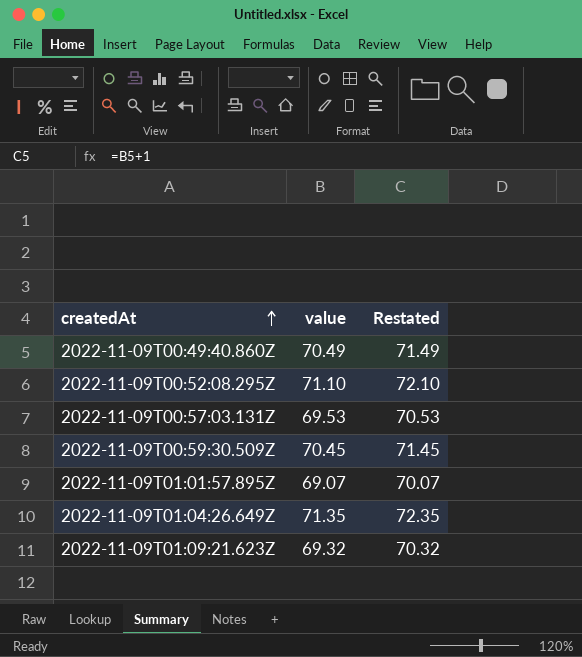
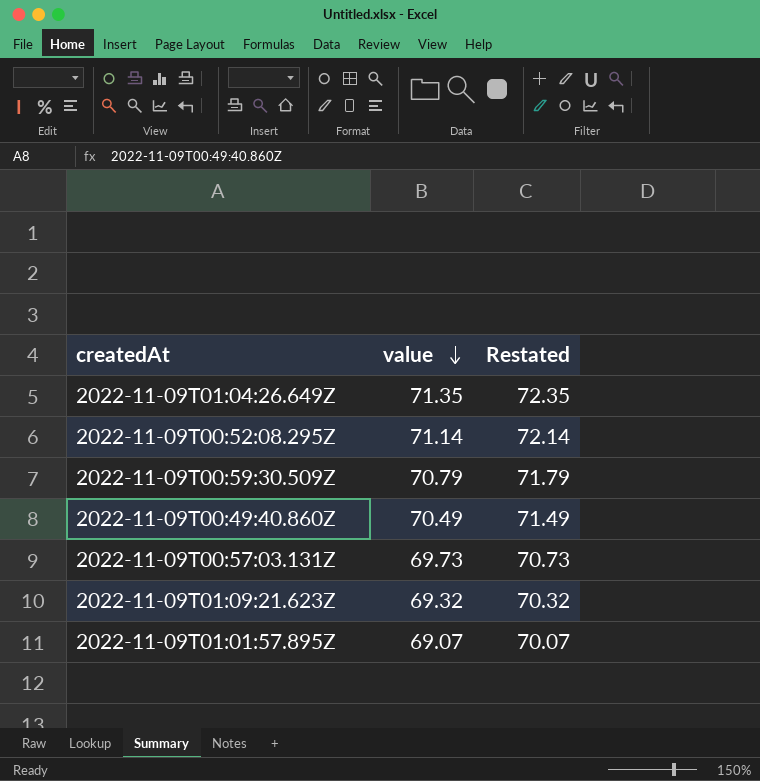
row order: createdAt ascending -> value descending
2022-11-09T00:52:08.295Z | value: 71.10 -> 71.14
2022-11-09T00:52:08.295Z | Restated: 72.10 -> 72.14
2022-11-09T00:59:30.509Z | value: 70.45 -> 70.79
2022-11-09T00:59:30.509Z | Restated: 71.45 -> 71.79
2022-11-09T00:57:03.131Z | value: 69.53 -> 69.73
2022-11-09T00:57:03.131Z | Restated: 70.53 -> 70.73

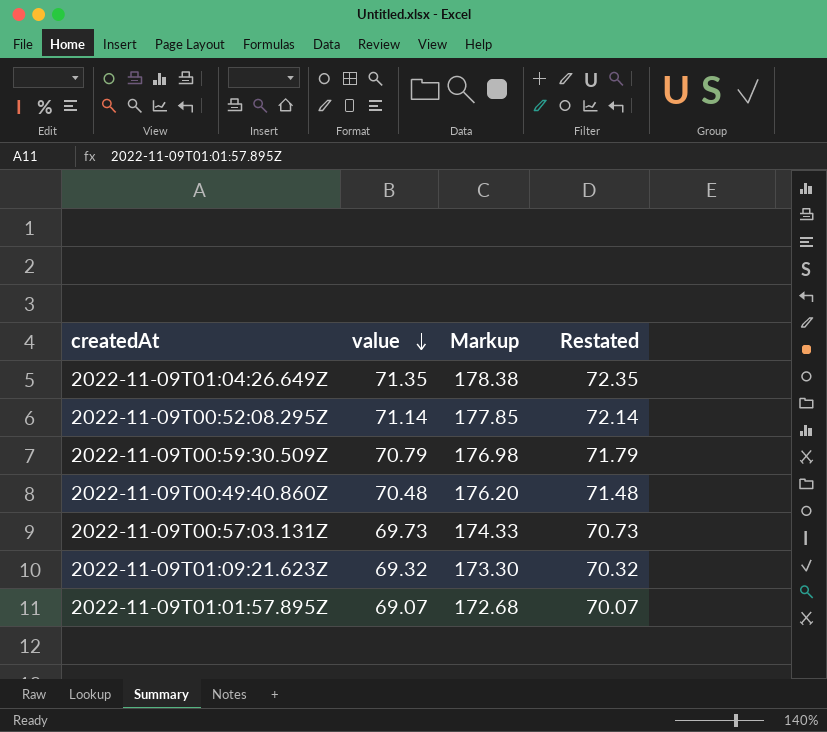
column Markup | formula: none -> [value] * 2.5
2022-11-09T00:49:40.860Z | value: 70.49 -> 70.48
2022-11-09T00:49:40.860Z | Restated: 71.49 -> 71.48

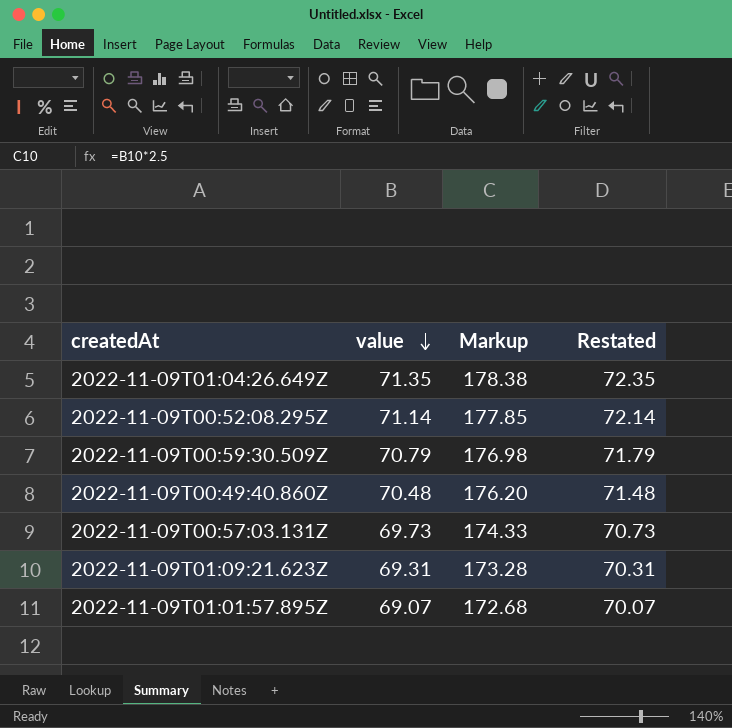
2022-11-09T01:09:21.623Z | value: 69.32 -> 69.31
2022-11-09T01:09:21.623Z | Markup: 173.30 -> 173.28
2022-11-09T01:09:21.623Z | Restated: 70.32 -> 70.31

